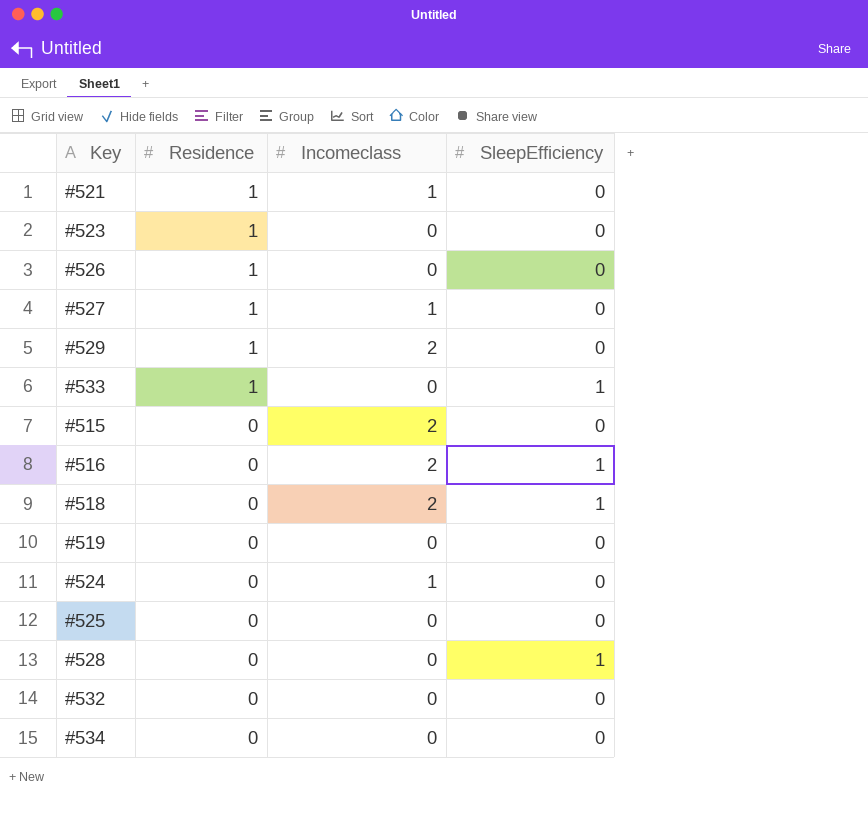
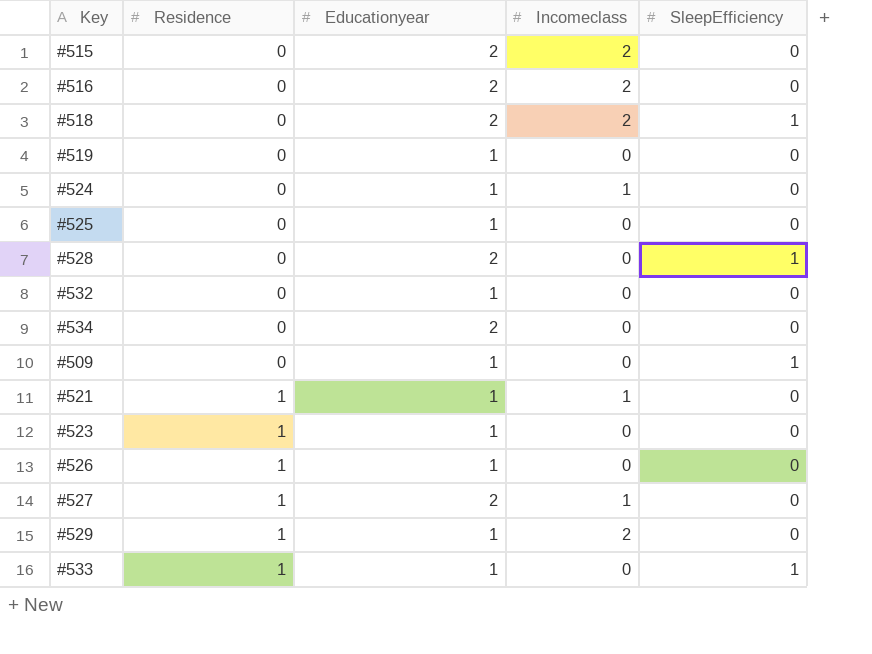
row order: Residence descending -> Residence ascending
column Educationyear | position: none -> 3
#516 | SleepEfficiency: 1 -> 0
row #509: none -> 0 | 1 | 0 | 1

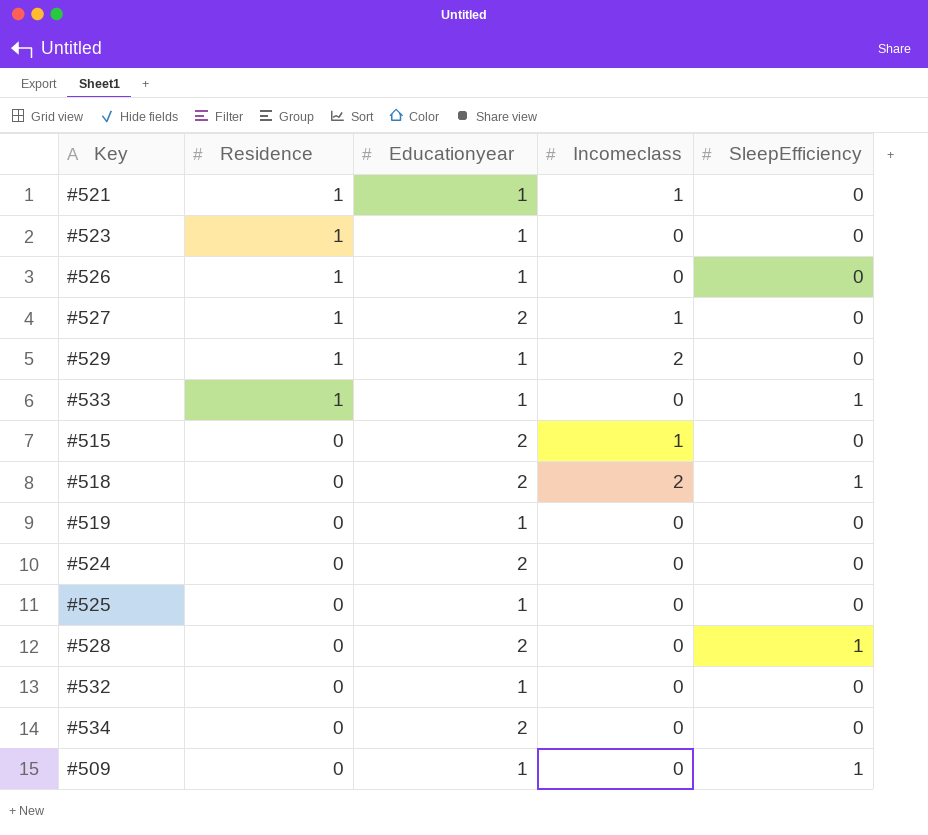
row order: Residence ascending -> Residence descending
row #516: 0 | 2 | 2 | 0 -> none
#515 | Incomeclass: 2 -> 1
#524 | Educationyear: 1 -> 2
#524 | Incomeclass: 1 -> 0

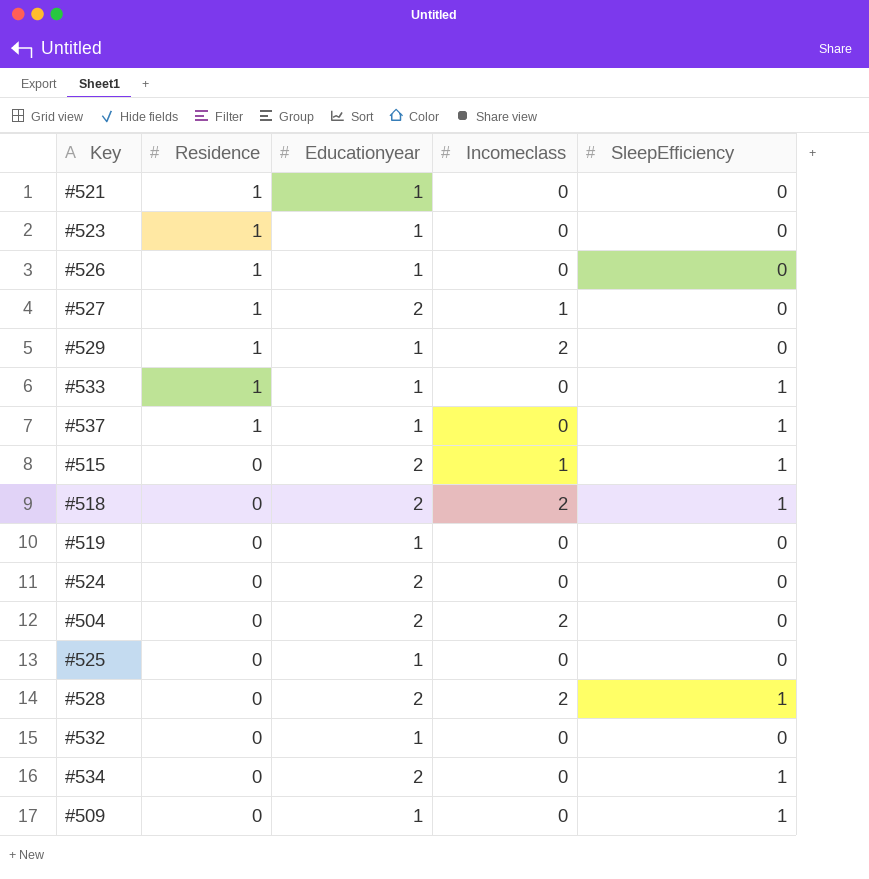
#521 | Incomeclass: 1 -> 0
row #537: none -> 1 | 1 | 0 | 1
#515 | SleepEfficiency: 0 -> 1
row #504: none -> 0 | 2 | 2 | 0
#528 | Incomeclass: 0 -> 2
#534 | SleepEfficiency: 0 -> 1

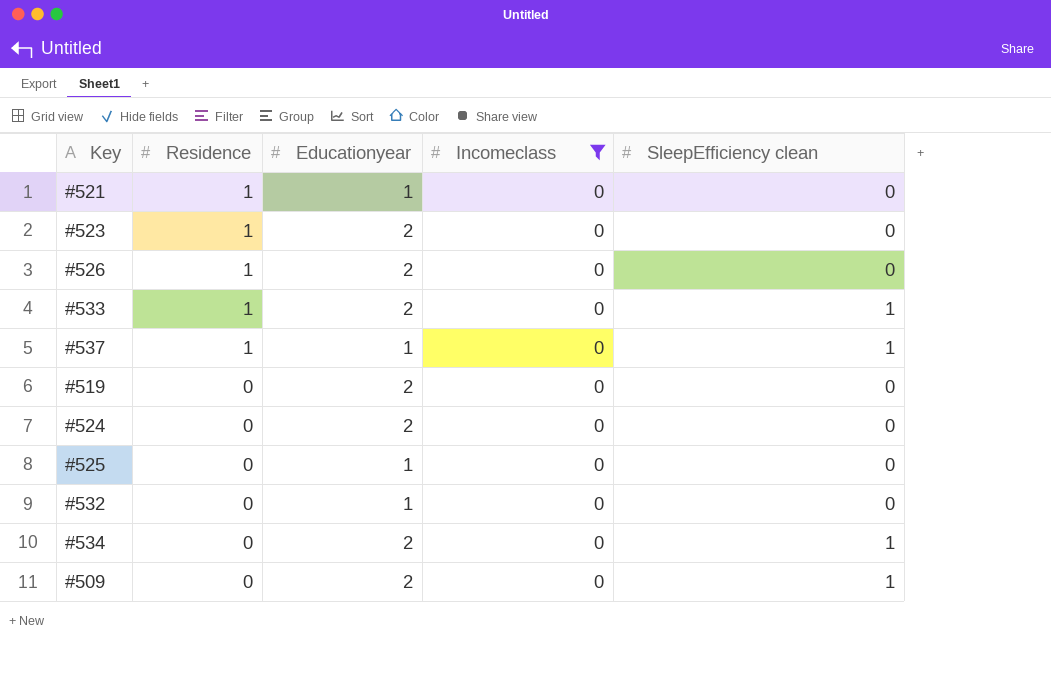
filter: none -> Incomeclass = 0
column name: SleepEfficiency -> SleepEfficiency clean
#523 | Educationyear: 1 -> 2
#526 | Educationyear: 1 -> 2
#533 | Educationyear: 1 -> 2
#519 | Educationyear: 1 -> 2
#509 | Educationyear: 1 -> 2

